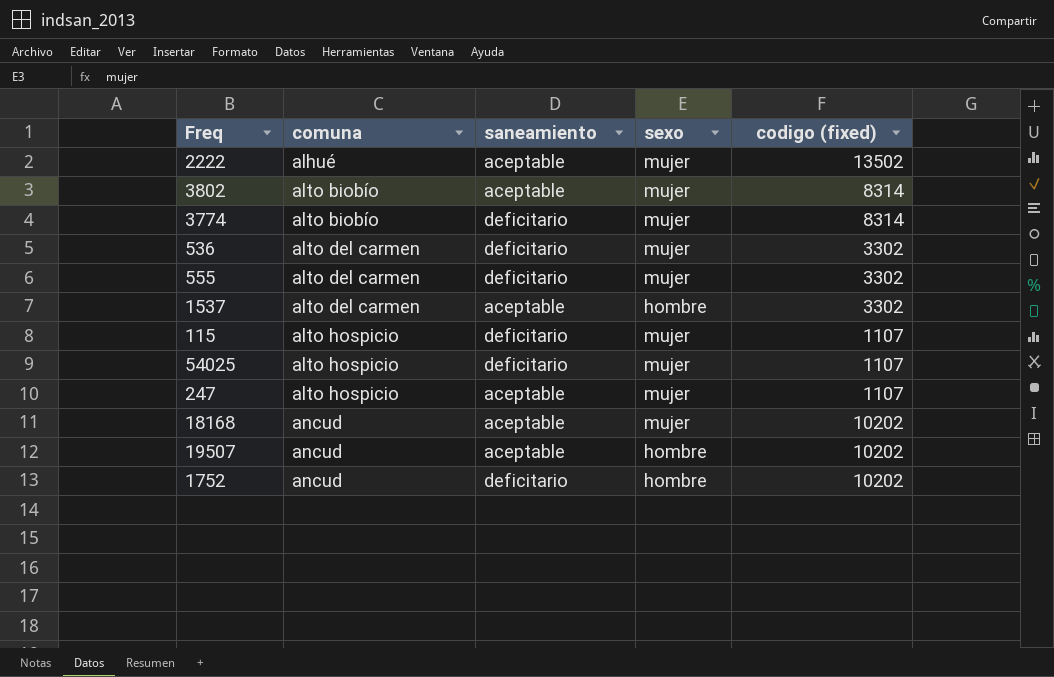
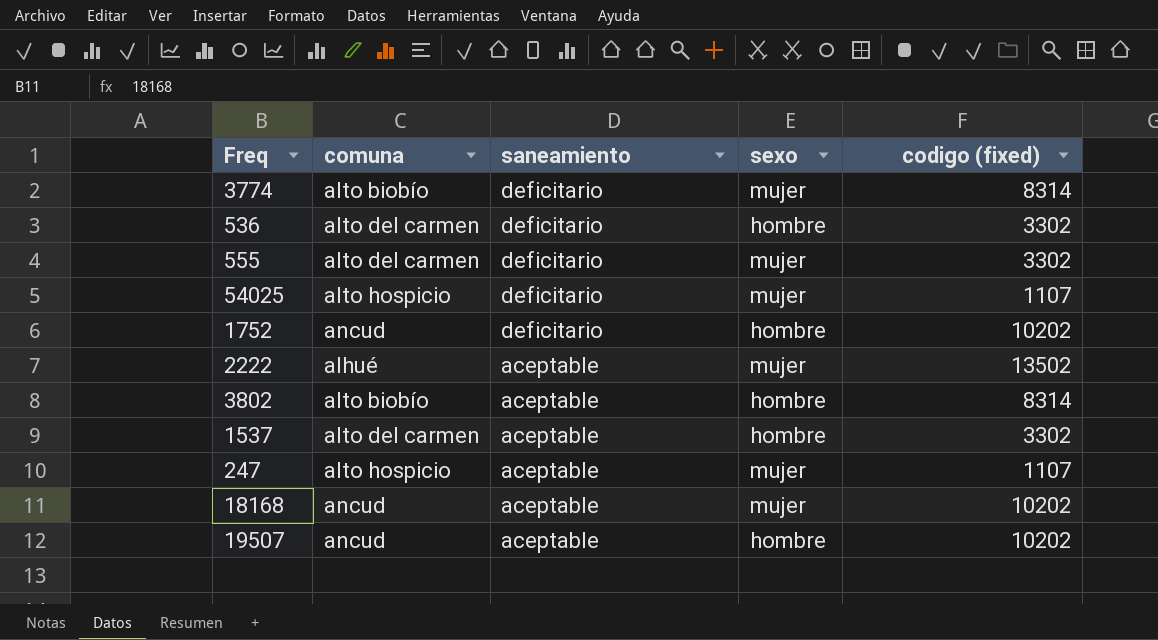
row order: comuna ascending -> saneamiento descending
row 115: alto hospicio | deficitario | mujer | 1107 -> none
536 | sexo: mujer -> hombre
3802 | sexo: mujer -> hombre

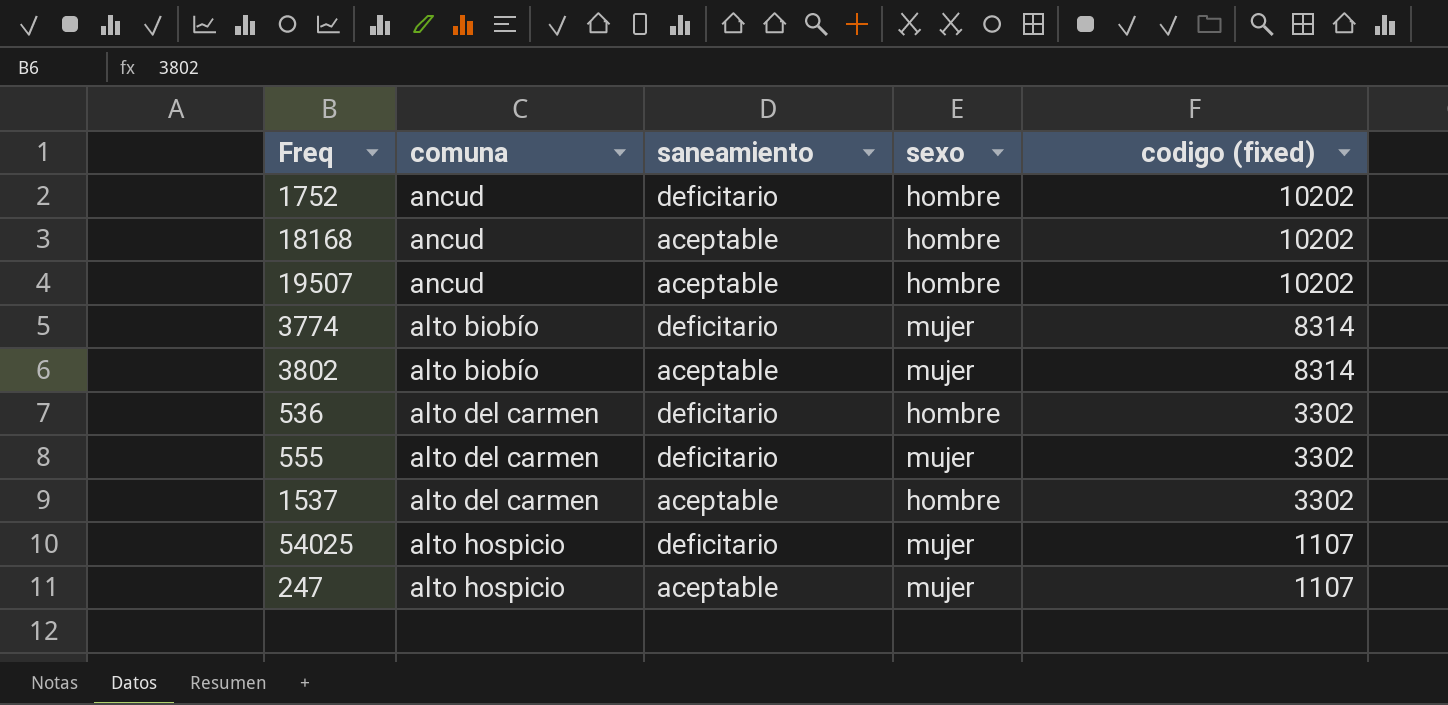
row order: saneamiento descending -> codigo (fixed) descending
row 2222: alhué | aceptable | mujer | 13502 -> none
18168 | sexo: mujer -> hombre
3802 | sexo: hombre -> mujer

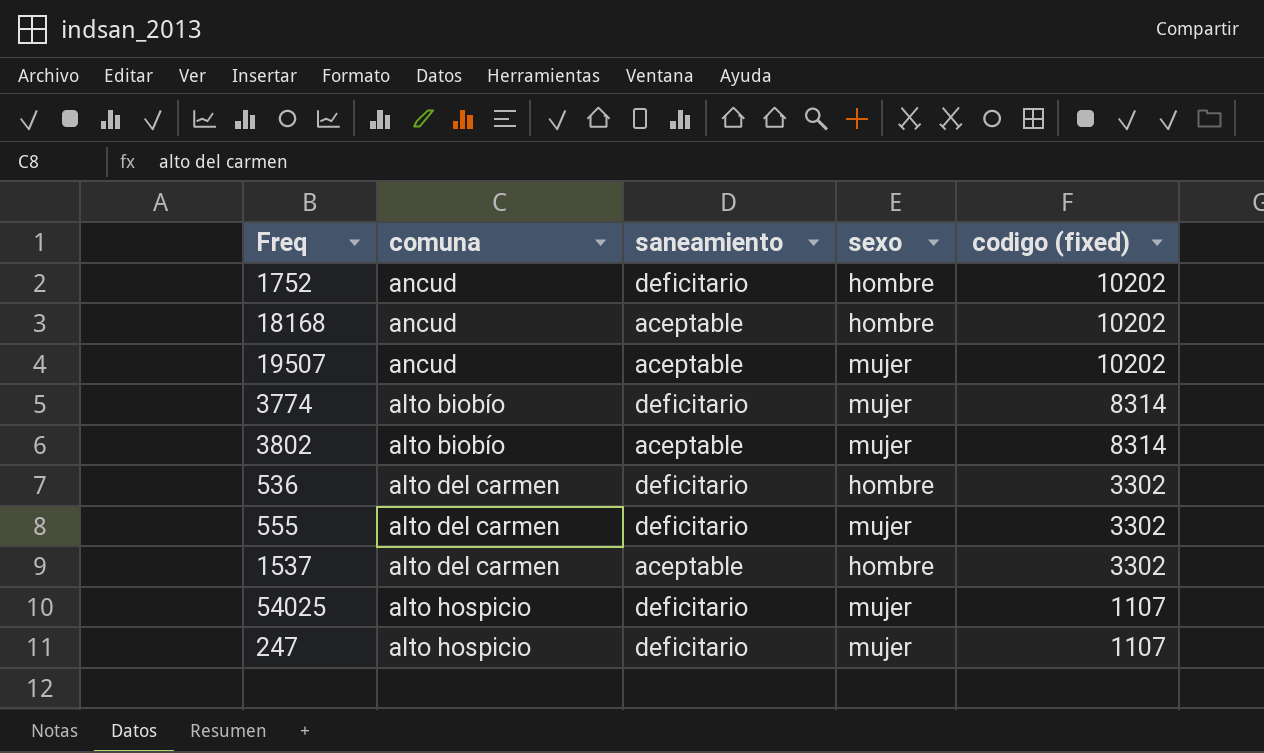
19507 | sexo: hombre -> mujer
247 | saneamiento: aceptable -> deficitario

